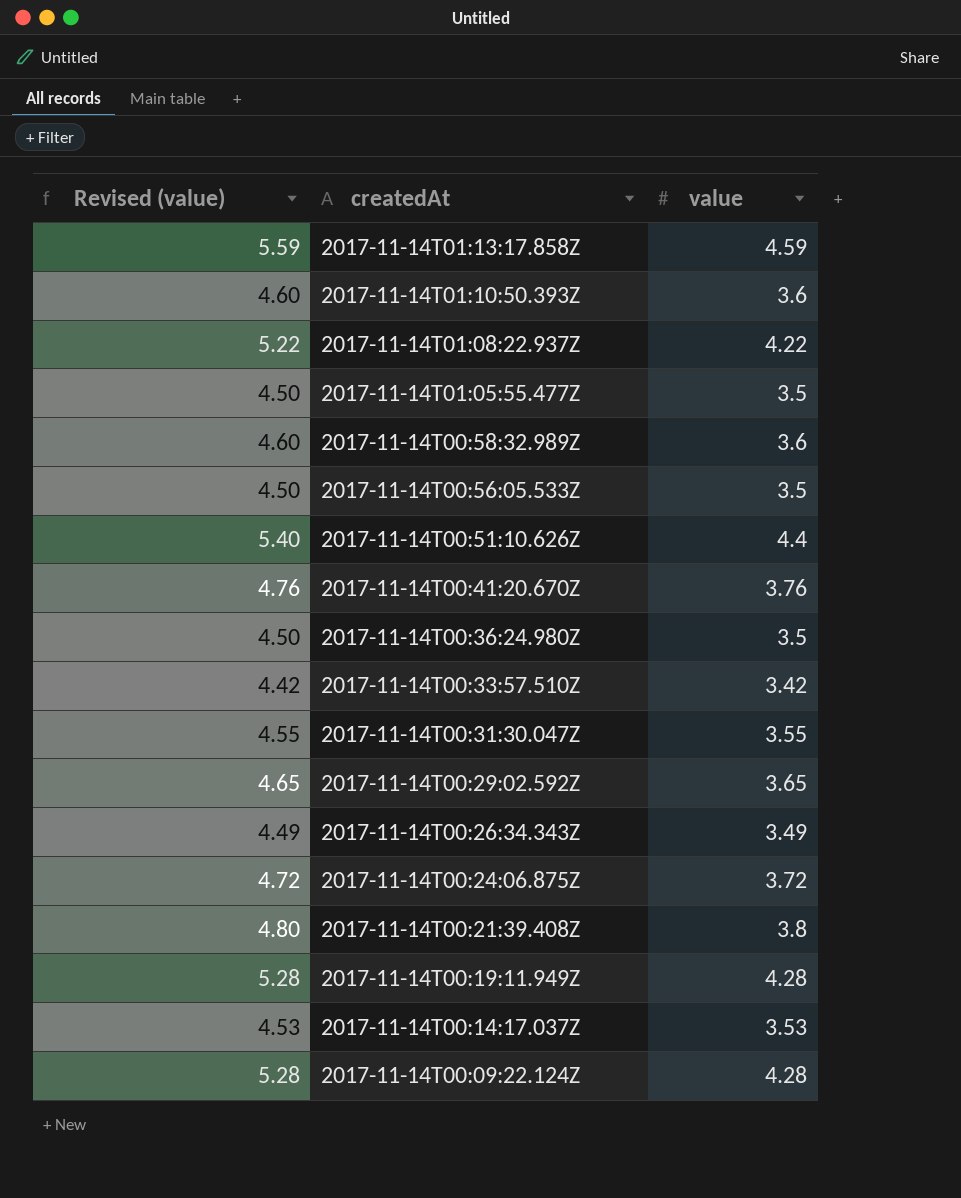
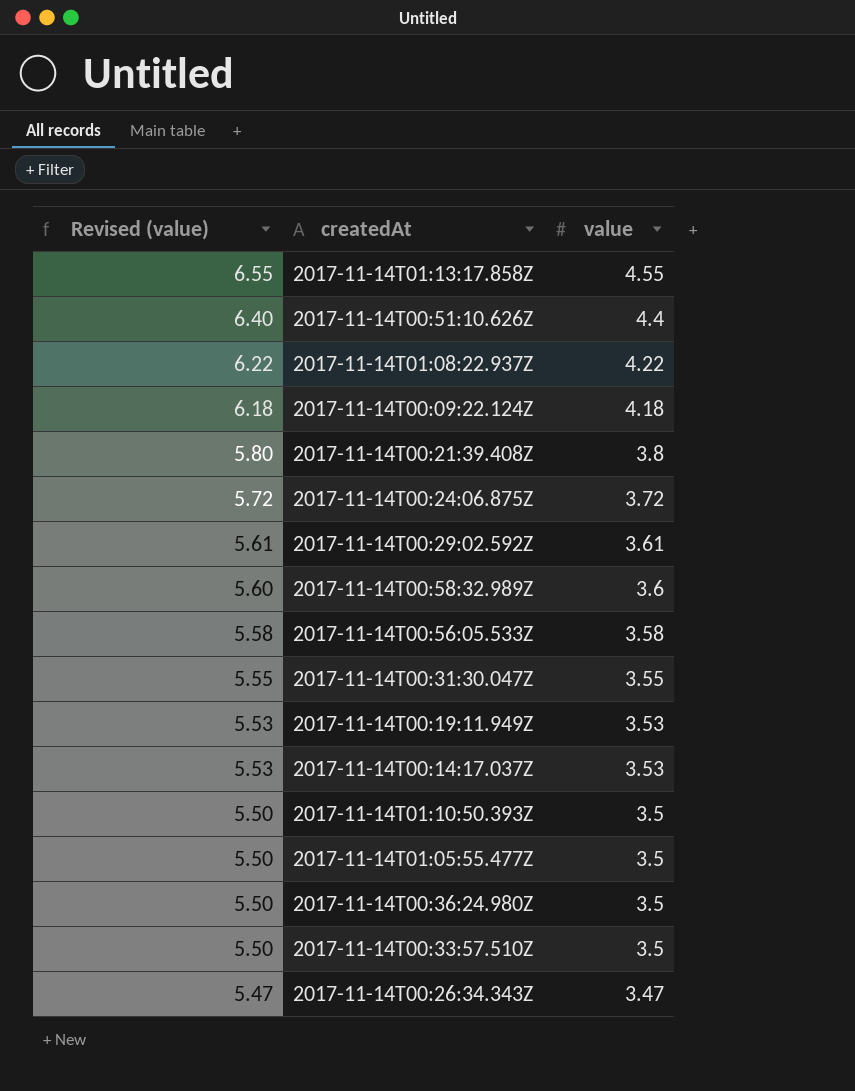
row order: createdAt descending -> Revised (value) descending
column Revised (value) | formula: [value] + 1 -> [value] + 2
row 2017-11-14T00:41:20.670Z: 4.76 | 3.76 -> none
2017-11-14T01:13:17.858Z | value: 4.59 -> 4.55
2017-11-14T00:09:22.124Z | value: 4.28 -> 4.18
2017-11-14T00:29:02.592Z | value: 3.65 -> 3.61
2017-11-14T00:56:05.533Z | value: 3.5 -> 3.58
2017-11-14T00:19:11.949Z | value: 4.28 -> 3.53
2017-11-14T01:10:50.393Z | value: 3.6 -> 3.5
2017-11-14T00:33:57.510Z | value: 3.42 -> 3.5
2017-11-14T00:26:34.343Z | value: 3.49 -> 3.47

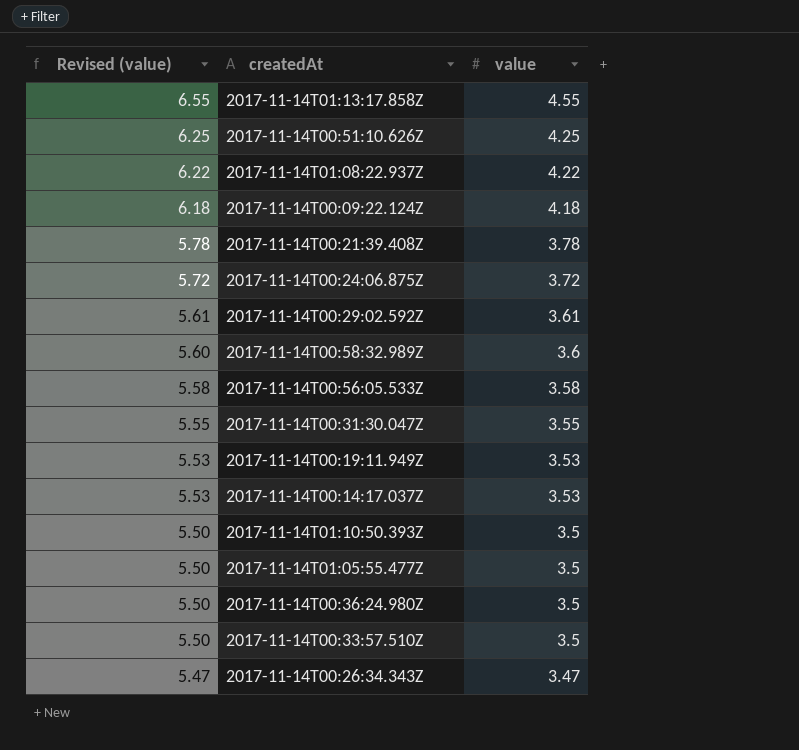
2017-11-14T00:51:10.626Z | Revised (value): 6.40 -> 6.25
2017-11-14T00:51:10.626Z | value: 4.4 -> 4.25
2017-11-14T00:21:39.408Z | Revised (value): 5.80 -> 5.78
2017-11-14T00:21:39.408Z | value: 3.8 -> 3.78

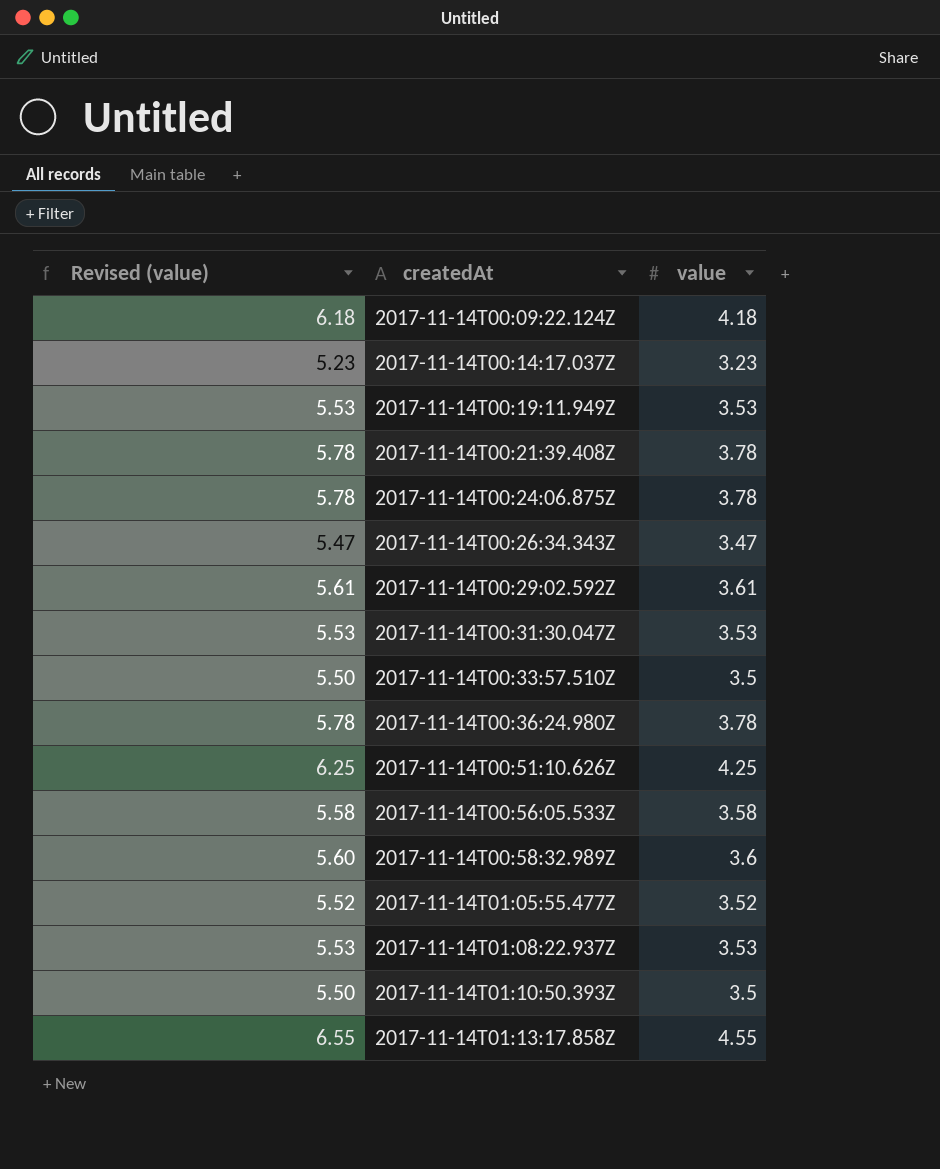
row order: Revised (value) descending -> createdAt ascending
2017-11-14T00:14:17.037Z | Revised (value): 5.53 -> 5.23
2017-11-14T00:14:17.037Z | value: 3.53 -> 3.23
2017-11-14T00:24:06.875Z | Revised (value): 5.72 -> 5.78
2017-11-14T00:24:06.875Z | value: 3.72 -> 3.78
2017-11-14T00:31:30.047Z | Revised (value): 5.55 -> 5.53
2017-11-14T00:31:30.047Z | value: 3.55 -> 3.53
2017-11-14T00:36:24.980Z | Revised (value): 5.50 -> 5.78
2017-11-14T00:36:24.980Z | value: 3.5 -> 3.78
2017-11-14T01:05:55.477Z | Revised (value): 5.50 -> 5.52
2017-11-14T01:05:55.477Z | value: 3.5 -> 3.52
2017-11-14T01:08:22.937Z | Revised (value): 6.22 -> 5.53
2017-11-14T01:08:22.937Z | value: 4.22 -> 3.53

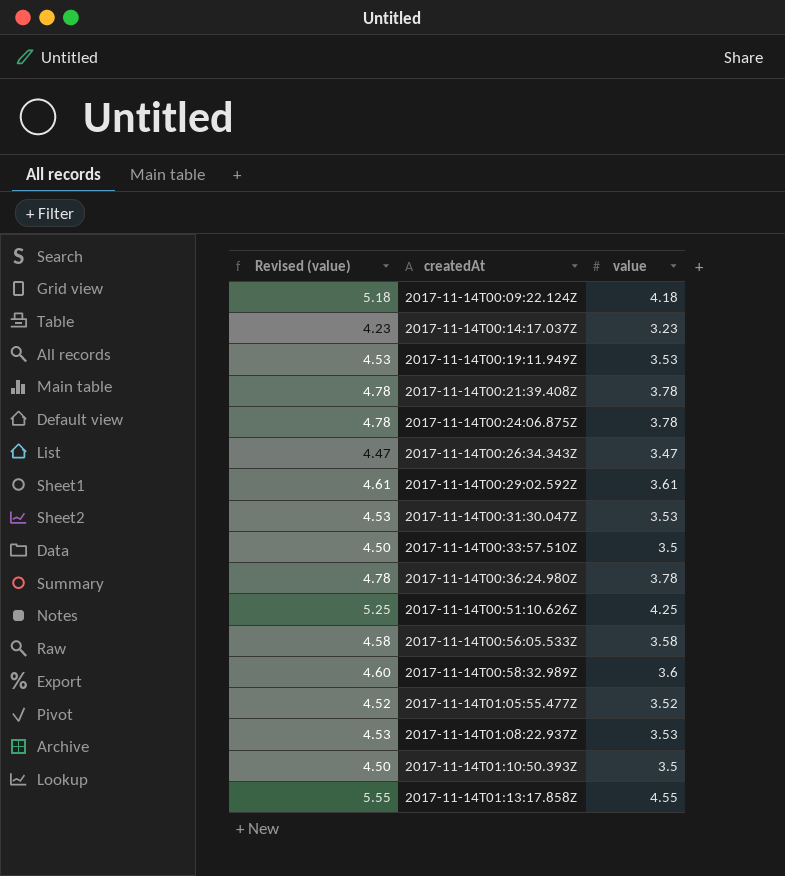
column Revised (value) | formula: [value] + 2 -> [value] + 1

